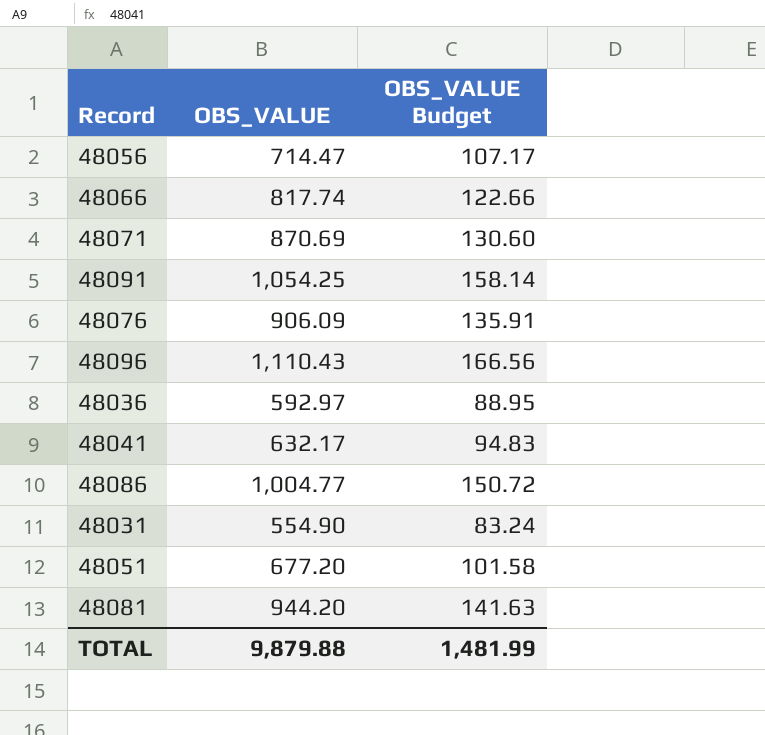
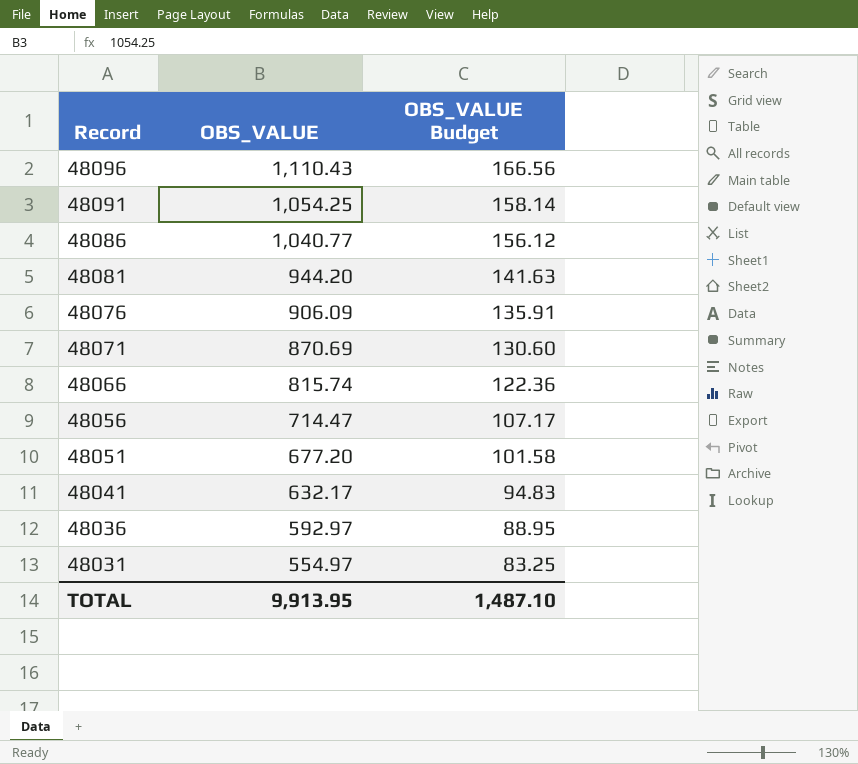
row order: none -> Record descending
48086 | OBS_VALUE: 1,004.77 -> 1,040.77
48086 | OBS_VALUE Budget: 150.72 -> 156.12
48066 | OBS_VALUE: 817.74 -> 815.74
48066 | OBS_VALUE Budget: 122.66 -> 122.36
48031 | OBS_VALUE: 554.90 -> 554.97
48031 | OBS_VALUE Budget: 83.24 -> 83.25
TOTAL | OBS_VALUE: 9,879.88 -> 9,913.95
TOTAL | OBS_VALUE Budget: 1,481.99 -> 1,487.10

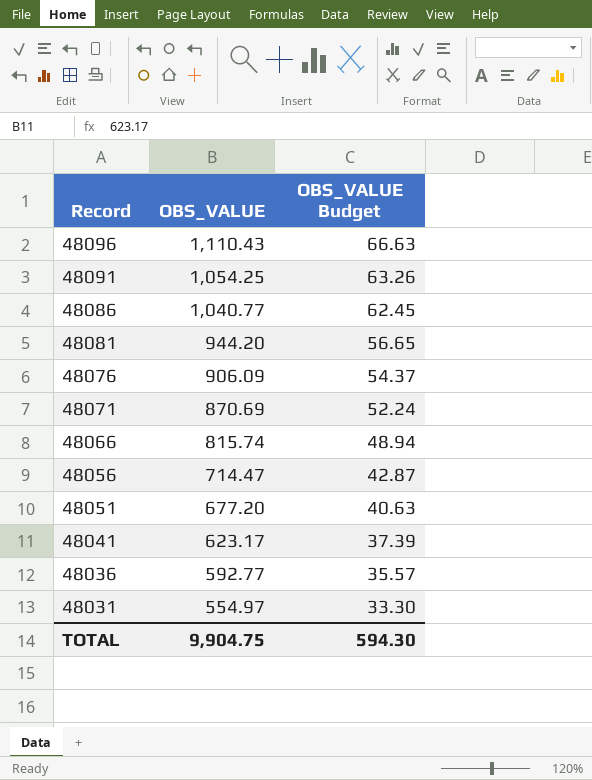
column OBS_VALUE Budget | formula: [OBS_VALUE] * 0.15 -> [OBS_VALUE] * 0.06
48041 | OBS_VALUE: 632.17 -> 623.17
48036 | OBS_VALUE: 592.97 -> 592.77
TOTAL | OBS_VALUE: 9,913.95 -> 9,904.75
TOTAL | OBS_VALUE Budget: 1,487.10 -> 594.30

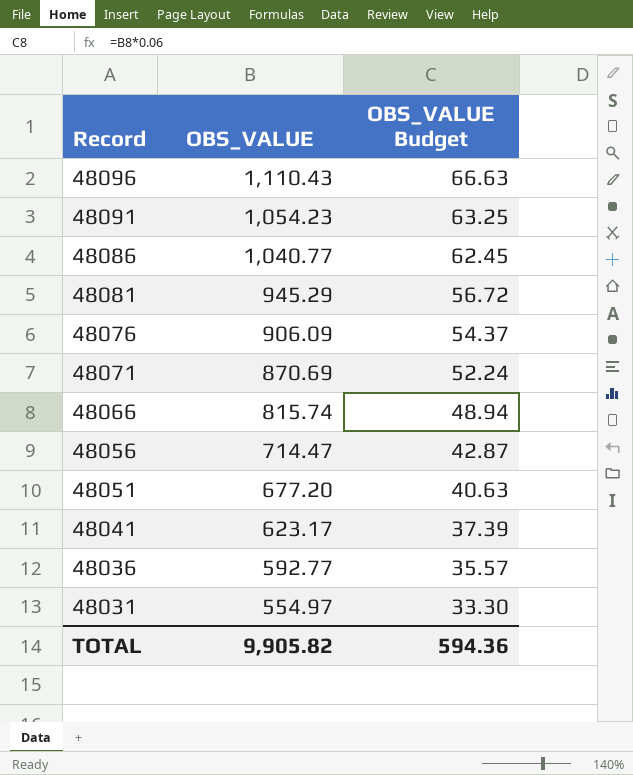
48091 | OBS_VALUE: 1,054.25 -> 1,054.23
48091 | OBS_VALUE Budget: 63.26 -> 63.25
48081 | OBS_VALUE: 944.20 -> 945.29
48081 | OBS_VALUE Budget: 56.65 -> 56.72
TOTAL | OBS_VALUE: 9,904.75 -> 9,905.82
TOTAL | OBS_VALUE Budget: 594.30 -> 594.36

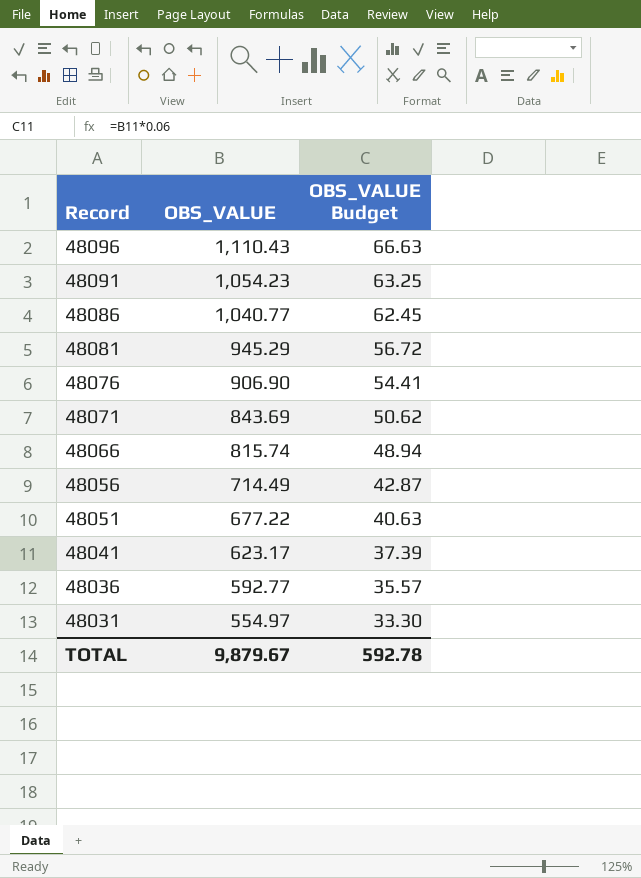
48076 | OBS_VALUE: 906.09 -> 906.90
48076 | OBS_VALUE Budget: 54.37 -> 54.41
48071 | OBS_VALUE: 870.69 -> 843.69
48071 | OBS_VALUE Budget: 52.24 -> 50.62
48056 | OBS_VALUE: 714.47 -> 714.49
48051 | OBS_VALUE: 677.20 -> 677.22
TOTAL | OBS_VALUE: 9,905.82 -> 9,879.67
TOTAL | OBS_VALUE Budget: 594.36 -> 592.78

